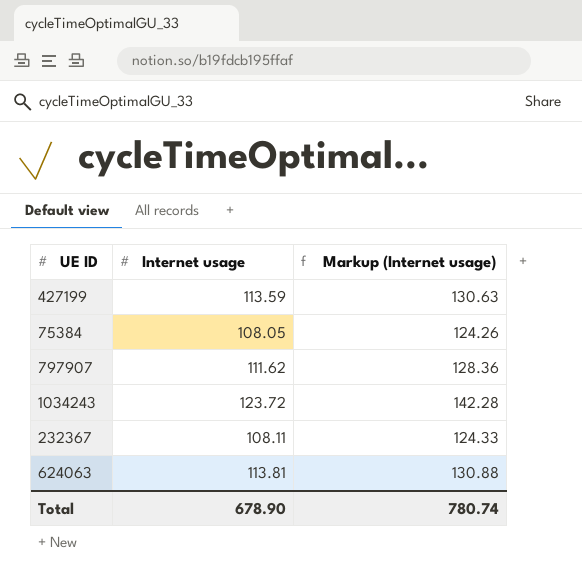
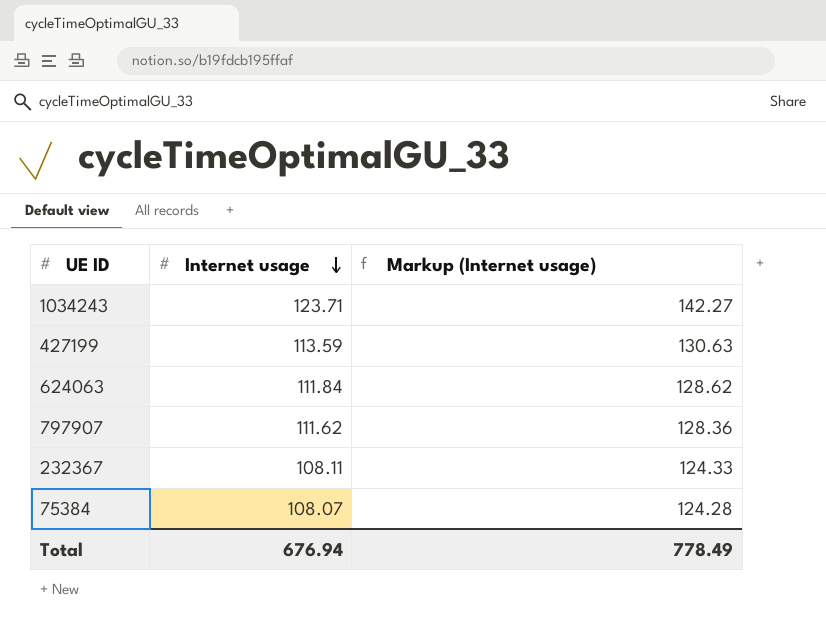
row order: none -> Internet usage descending
1034243 | Internet usage: 123.72 -> 123.71
1034243 | Markup (Internet usage): 142.28 -> 142.27
624063 | Internet usage: 113.81 -> 111.84
624063 | Markup (Internet usage): 130.88 -> 128.62
75384 | Internet usage: 108.05 -> 108.07
75384 | Markup (Internet usage): 124.26 -> 124.28
Total | Internet usage: 678.90 -> 676.94
Total | Markup (Internet usage): 780.74 -> 778.49

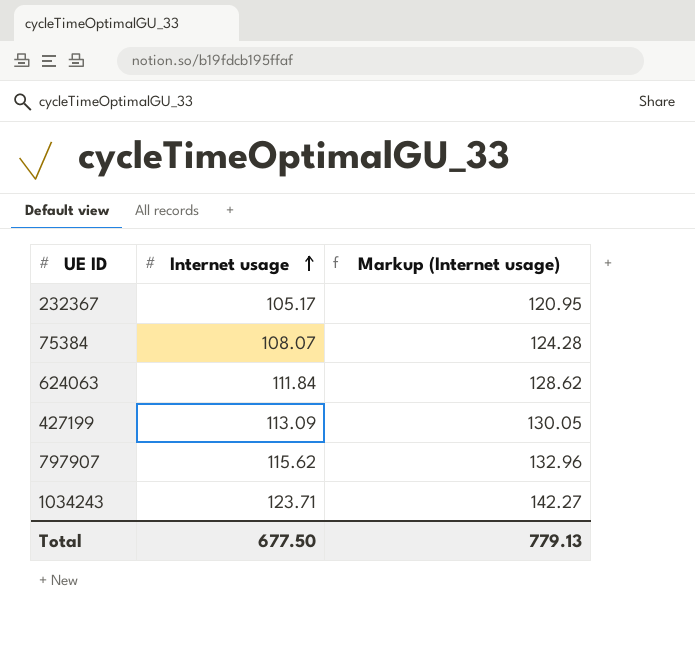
row order: Internet usage descending -> Internet usage ascending
232367 | Internet usage: 108.11 -> 105.17
232367 | Markup (Internet usage): 124.33 -> 120.95
427199 | Internet usage: 113.59 -> 113.09
427199 | Markup (Internet usage): 130.63 -> 130.05
797907 | Internet usage: 111.62 -> 115.62
797907 | Markup (Internet usage): 128.36 -> 132.96
Total | Internet usage: 676.94 -> 677.50
Total | Markup (Internet usage): 778.49 -> 779.13

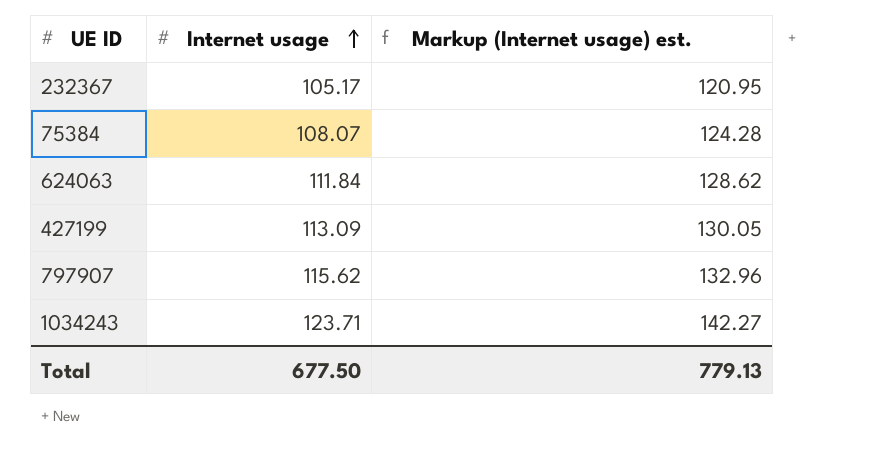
column name: Markup (Internet usage) -> Markup (Internet usage) est.

